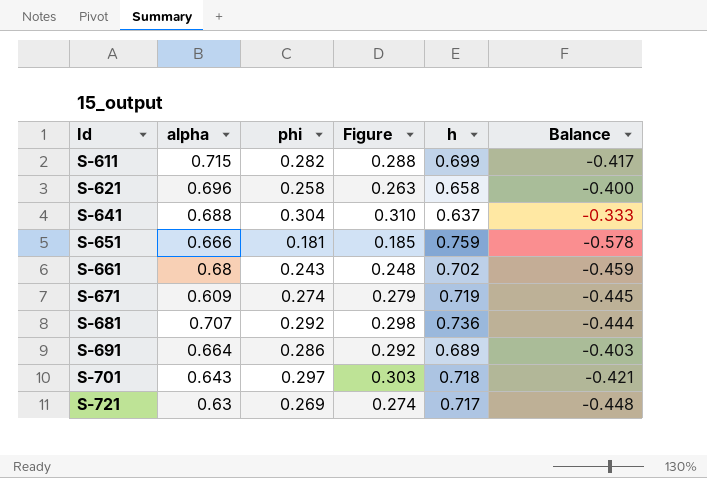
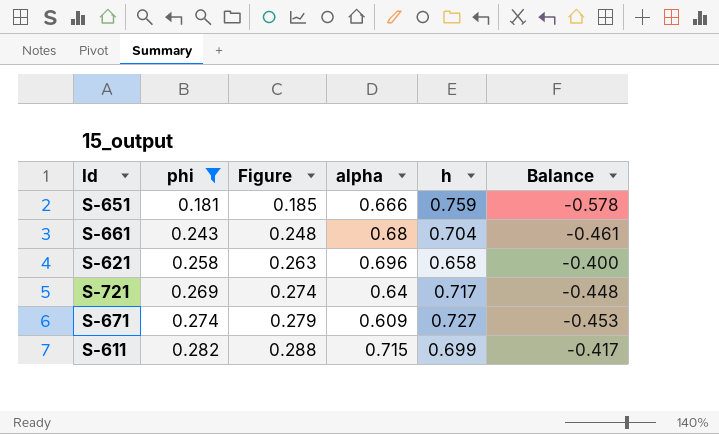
filter: none -> phi <= 0.282
row order: Id ascending -> phi ascending
column alpha | position: 2 -> 4
S-661 | h: 0.702 -> 0.704
S-661 | Balance: -0.459 -> -0.461
S-721 | alpha: 0.63 -> 0.64
S-671 | h: 0.719 -> 0.727
S-671 | Balance: -0.445 -> -0.453

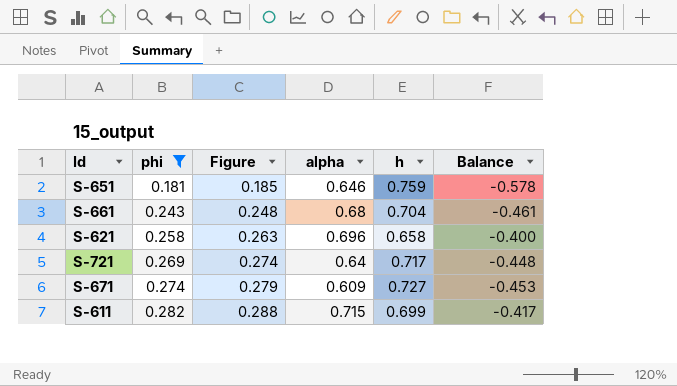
S-651 | alpha: 0.666 -> 0.646

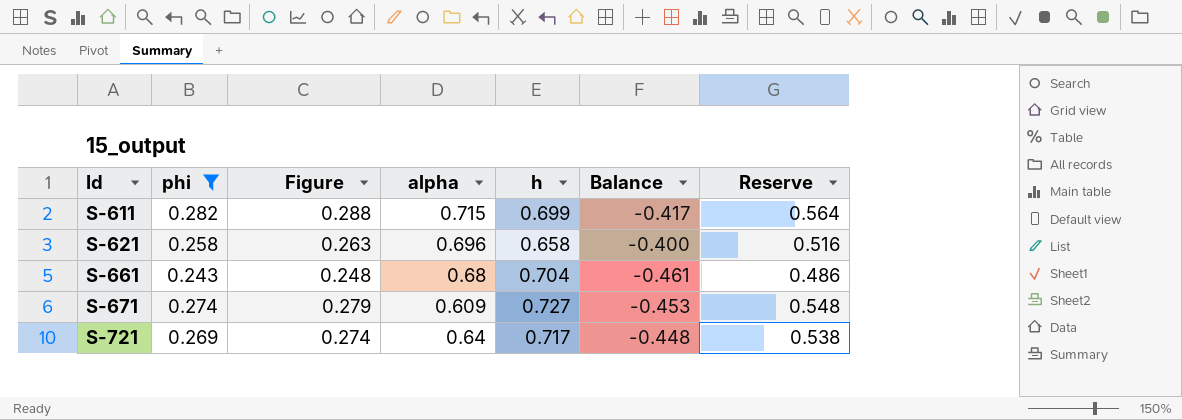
row order: phi ascending -> Id ascending
column Reserve | formula: none -> [phi] * 2
row S-651: 0.181 | 0.185 | 0.646 | 0.759 | -0.578 -> none

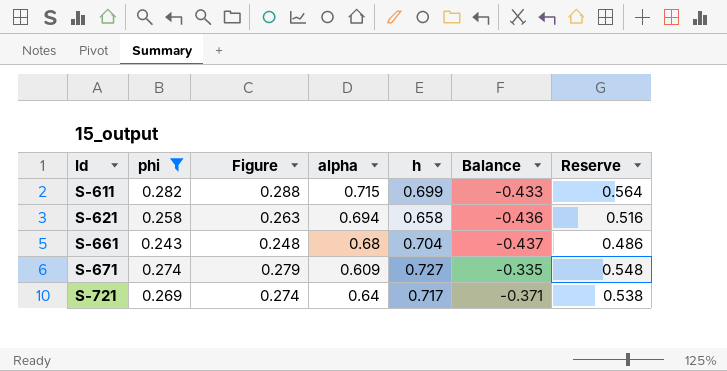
column Balance | formula: [phi] - [h] -> [phi] - [alpha]
S-621 | alpha: 0.696 -> 0.694

